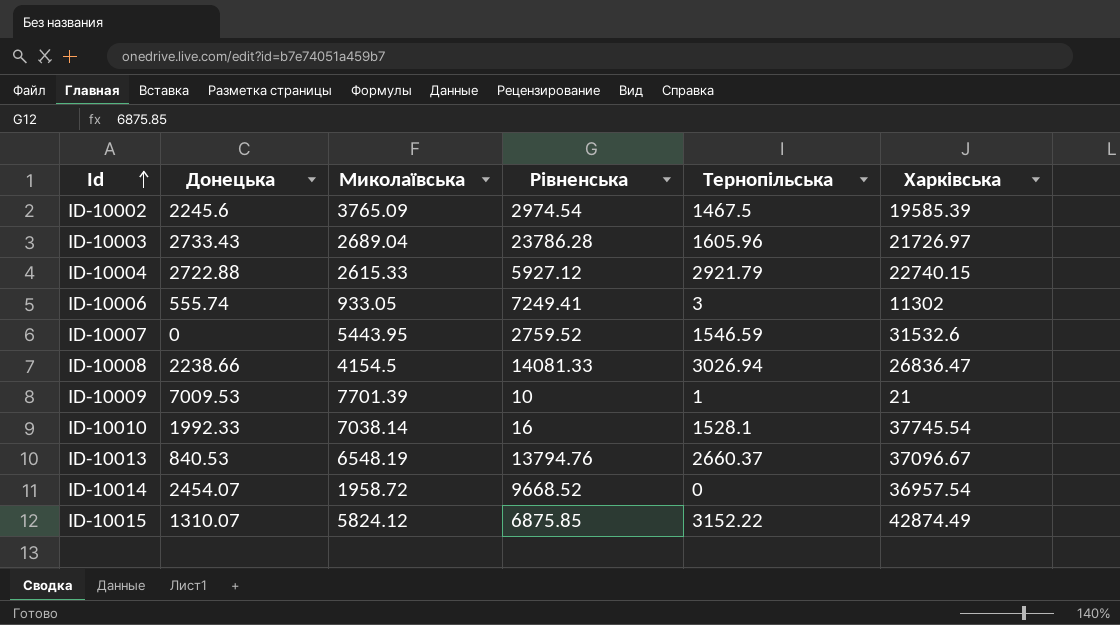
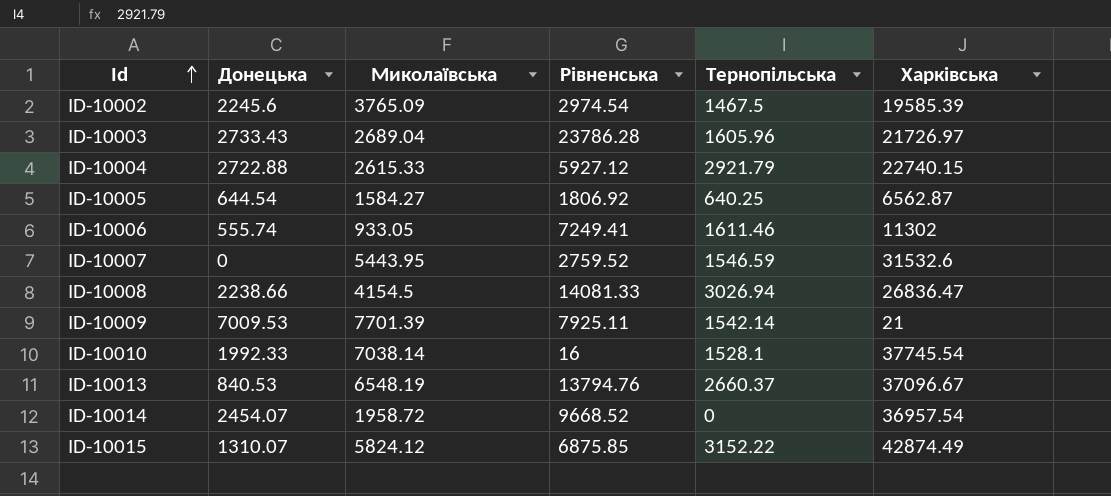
row ID-10005: none -> 644.54 | 1584.27 | 1806.92 | 640.25 | 6562.87
ID-10006 | Тернопільська: 3 -> 1611.46
ID-10009 | Рівненська: 10 -> 7925.11
ID-10009 | Тернопільська: 1 -> 1542.14

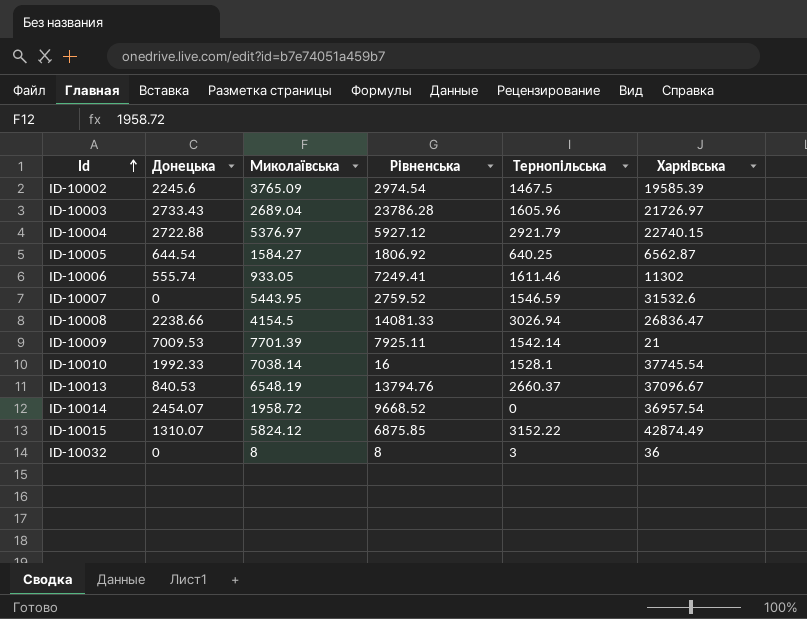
ID-10004 | Миколаївська: 2615.33 -> 5376.97
row ID-10032: none -> 0 | 8 | 8 | 3 | 36

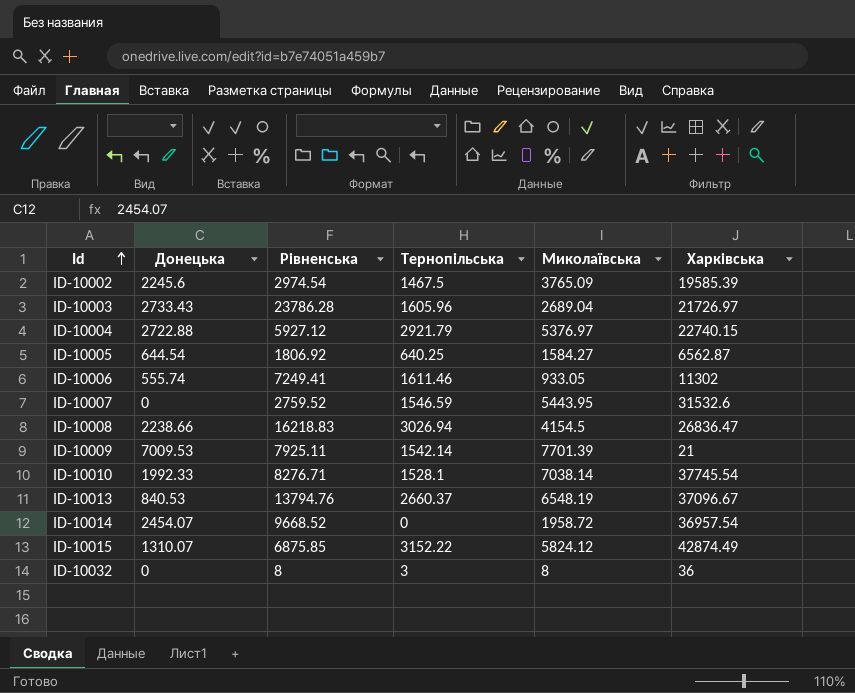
column Миколаївська | position: 3 -> 5
ID-10008 | Рівненська: 14081.33 -> 16218.83
ID-10010 | Рівненська: 16 -> 8276.71

